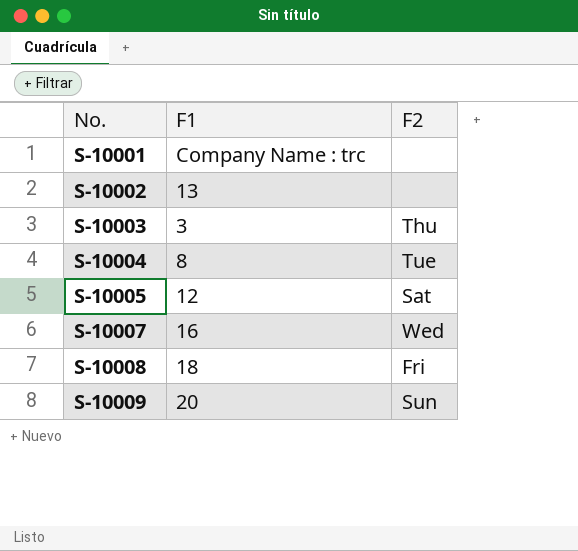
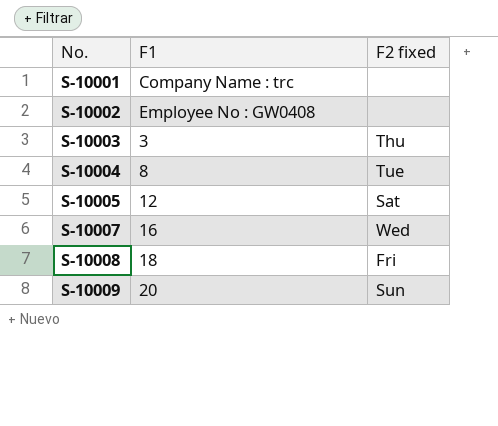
column name: F2 -> F2 fixed
S-10002 | F1: 13 -> Employee No : GW0408

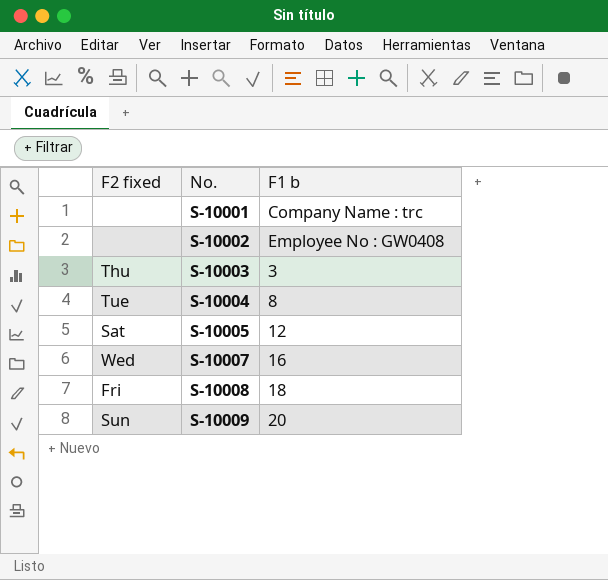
column F2 fixed | position: 3 -> 1
column name: F1 -> F1 b

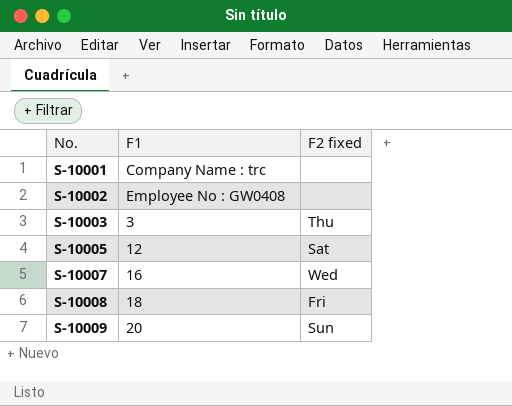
column name: F1 b -> F1
column F2 fixed | position: 1 -> 3
row S-10004: Tue | 8 -> none

